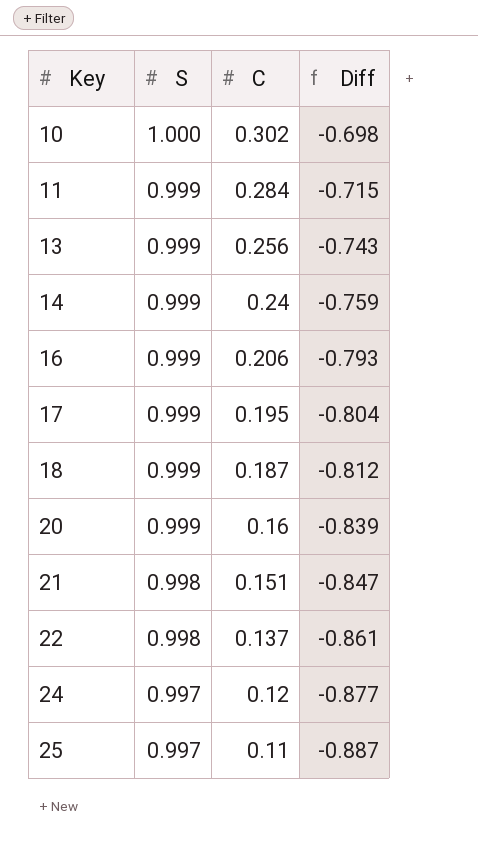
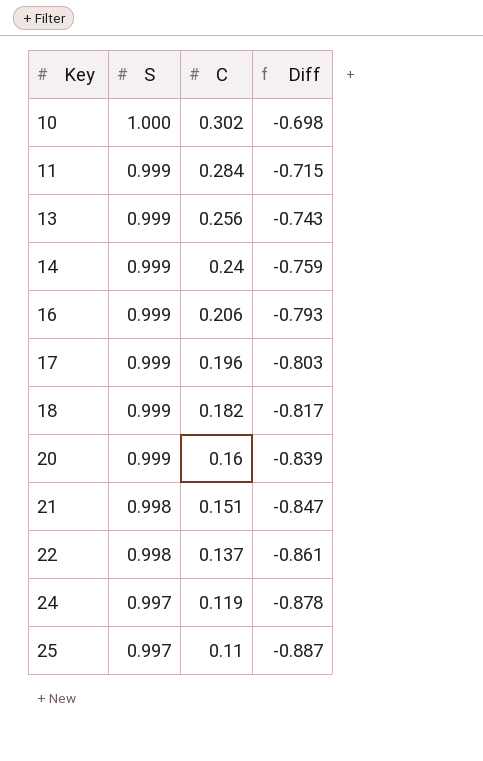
17 | C: 0.195 -> 0.196
17 | Diff: -0.804 -> -0.803
18 | C: 0.187 -> 0.182
18 | Diff: -0.812 -> -0.817
24 | C: 0.12 -> 0.119
24 | Diff: -0.877 -> -0.878

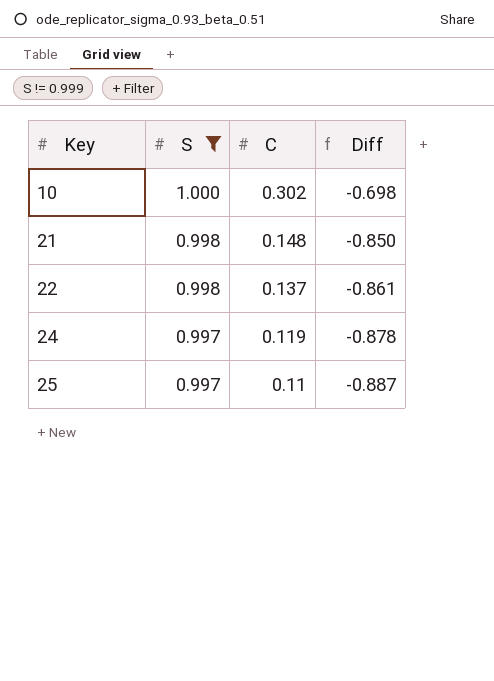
filter: none -> S != 0.999
21 | C: 0.151 -> 0.148
21 | Diff: -0.847 -> -0.850

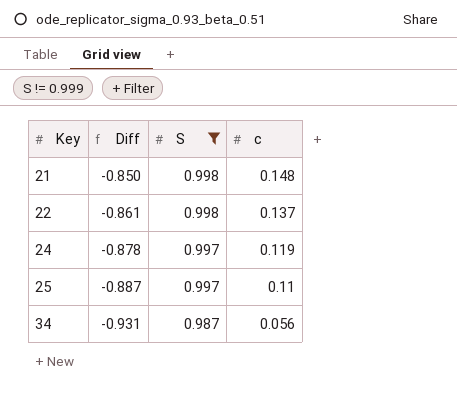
column Diff | position: 4 -> 2
column name: C -> c
row 10: 1.000 | 0.302 | -0.698 -> none
row 34: none -> -0.931 | 0.987 | 0.056

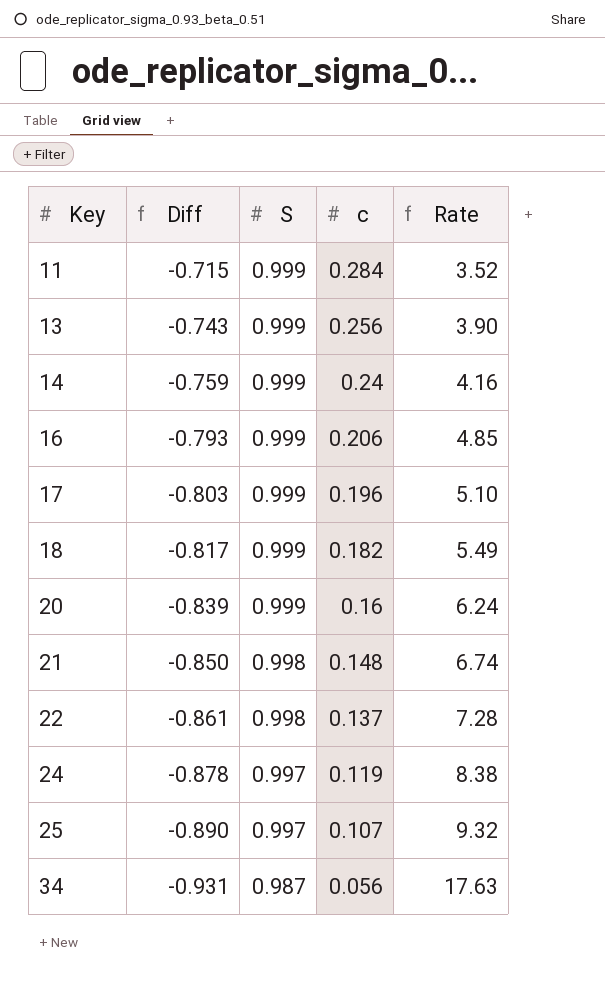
filter: S != 0.999 -> none
column Rate | formula: none -> [S] / [c]
25 | Diff: -0.887 -> -0.890
25 | c: 0.11 -> 0.107

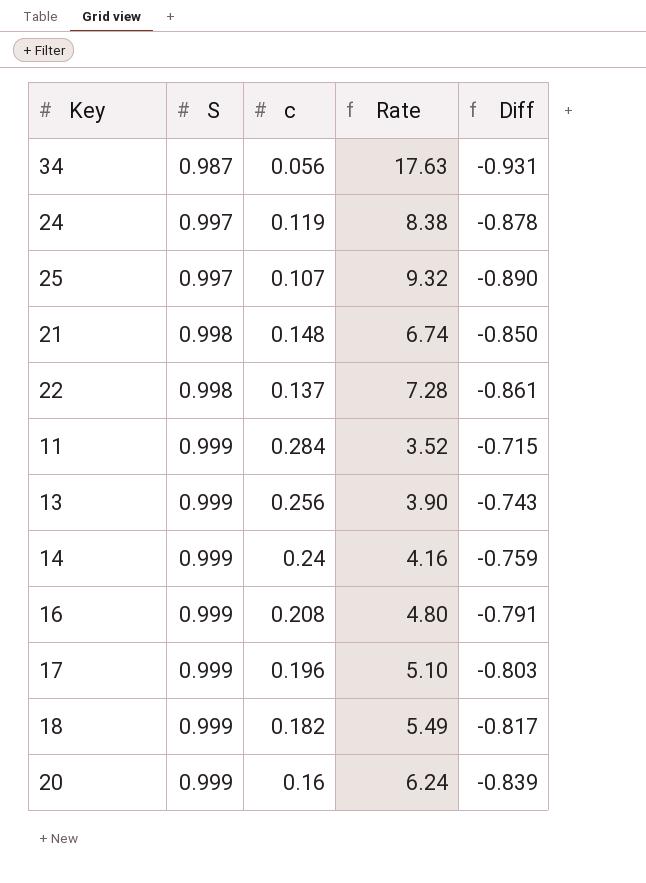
row order: Key ascending -> S ascending
column Diff | position: 2 -> 5
16 | c: 0.206 -> 0.208
16 | Rate: 4.85 -> 4.80
16 | Diff: -0.793 -> -0.791

